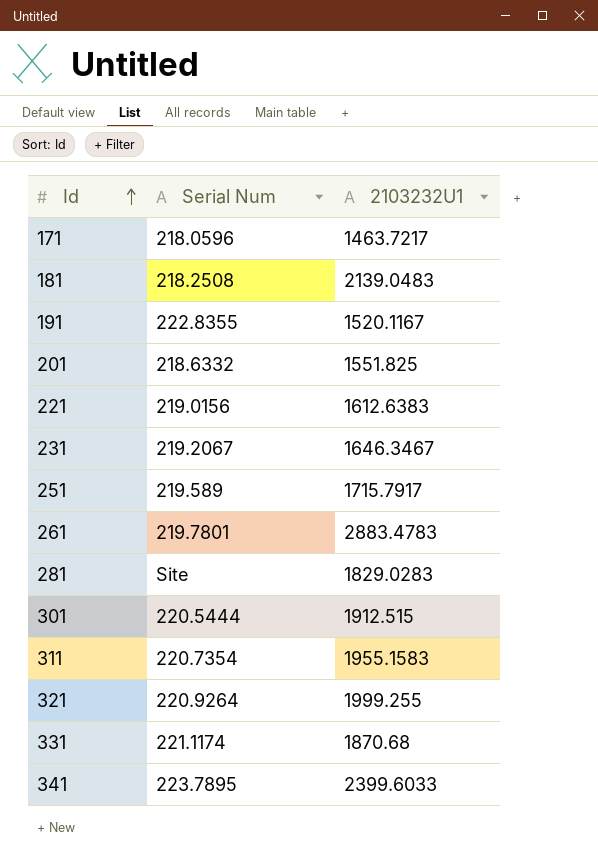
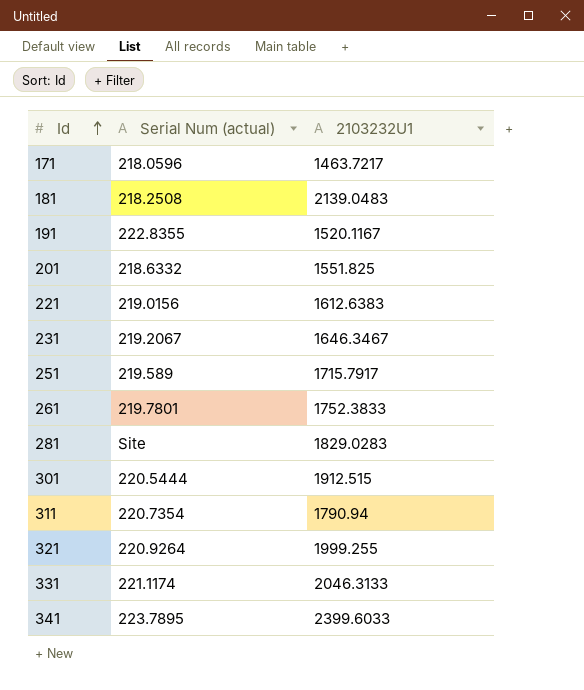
column name: Serial Num -> Serial Num (actual)
261 | 2103232U1: 2883.4783 -> 1752.3833
311 | 2103232U1: 1955.1583 -> 1790.94
331 | 2103232U1: 1870.68 -> 2046.3133

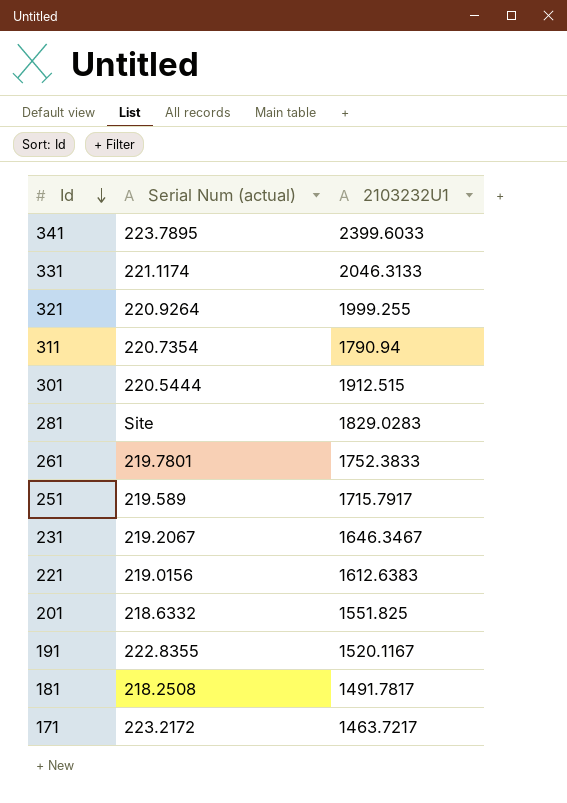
row order: Id ascending -> Id descending
181 | 2103232U1: 2139.0483 -> 1491.7817
171 | Serial Num (actual): 218.0596 -> 223.2172

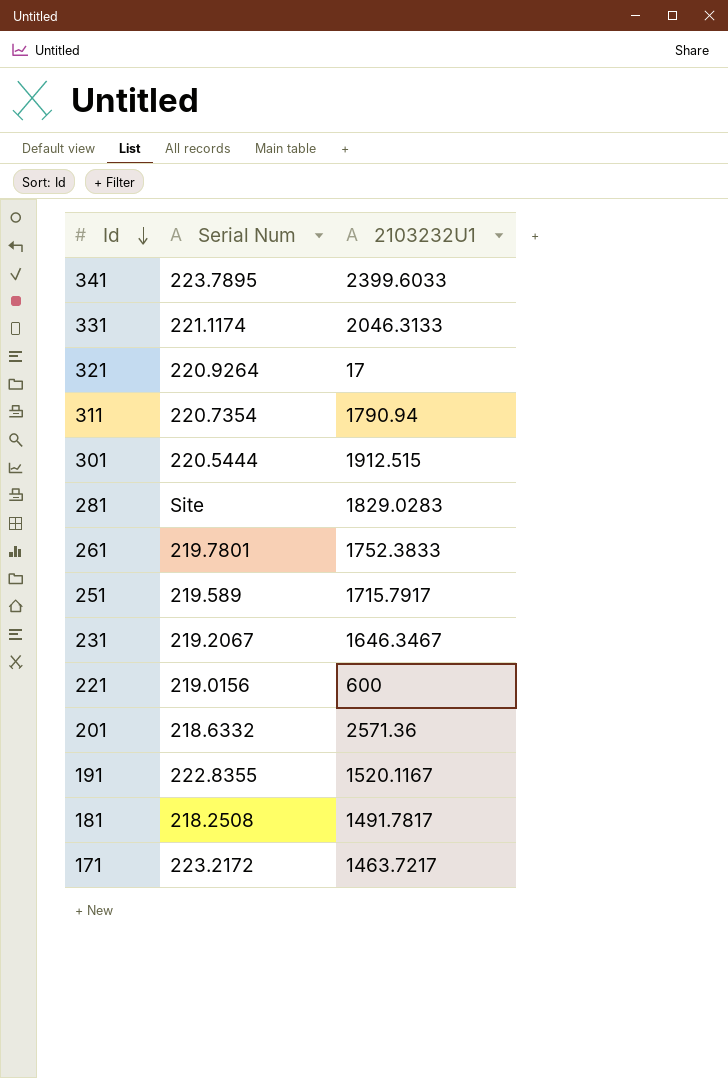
column name: Serial Num (actual) -> Serial Num
321 | 2103232U1: 1999.255 -> 17
221 | 2103232U1: 1612.6383 -> 600
201 | 2103232U1: 1551.825 -> 2571.36

